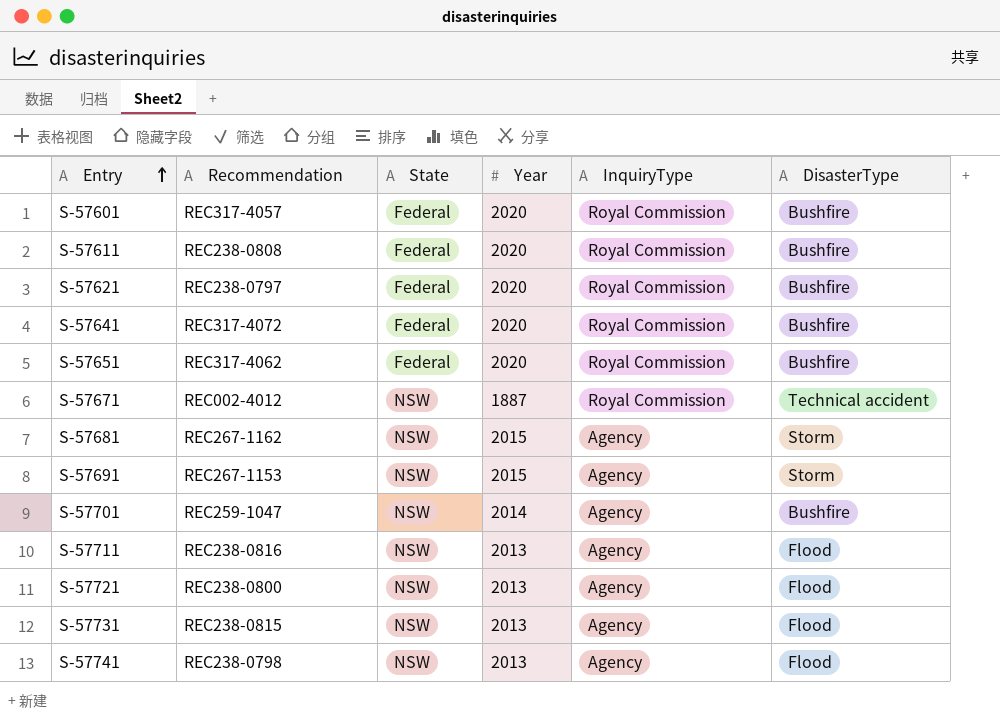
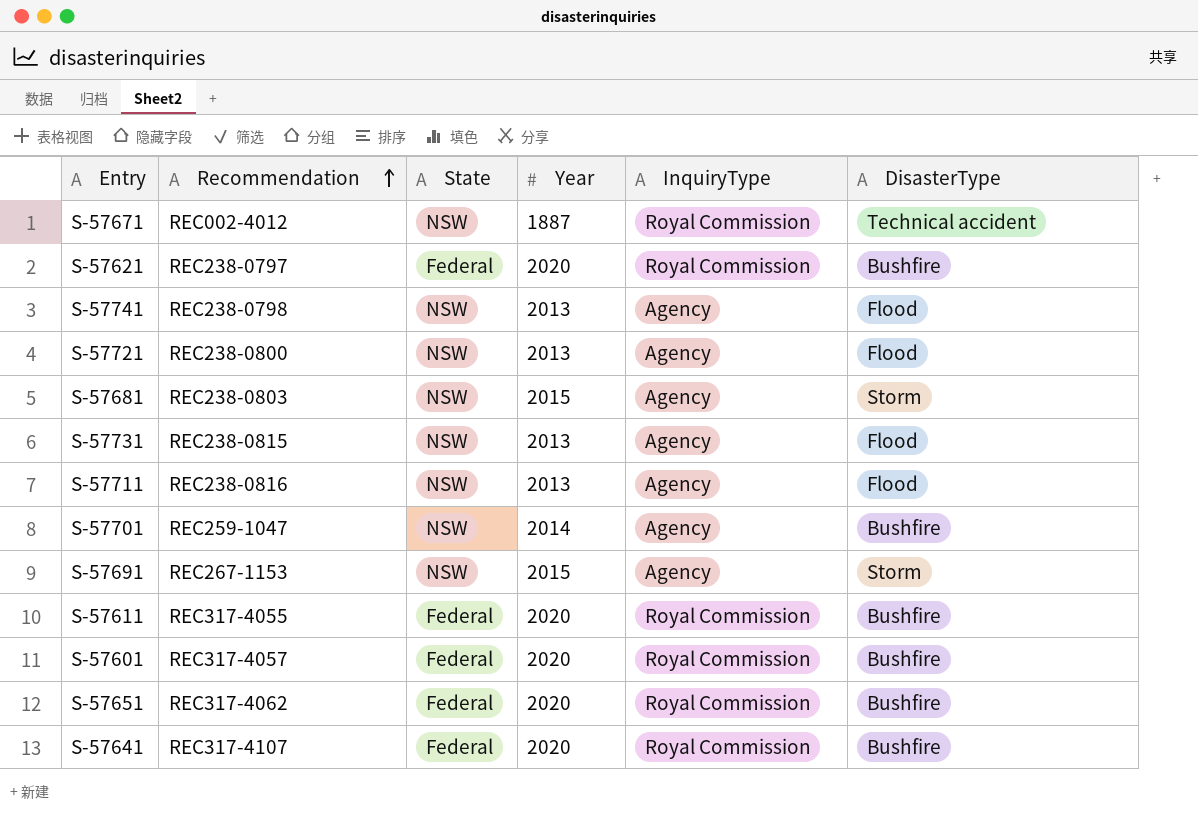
row order: Entry ascending -> Recommendation ascending
S-57681 | Recommendation: REC267-1162 -> REC238-0803
S-57611 | Recommendation: REC238-0808 -> REC317-4055
S-57641 | Recommendation: REC317-4072 -> REC317-4107

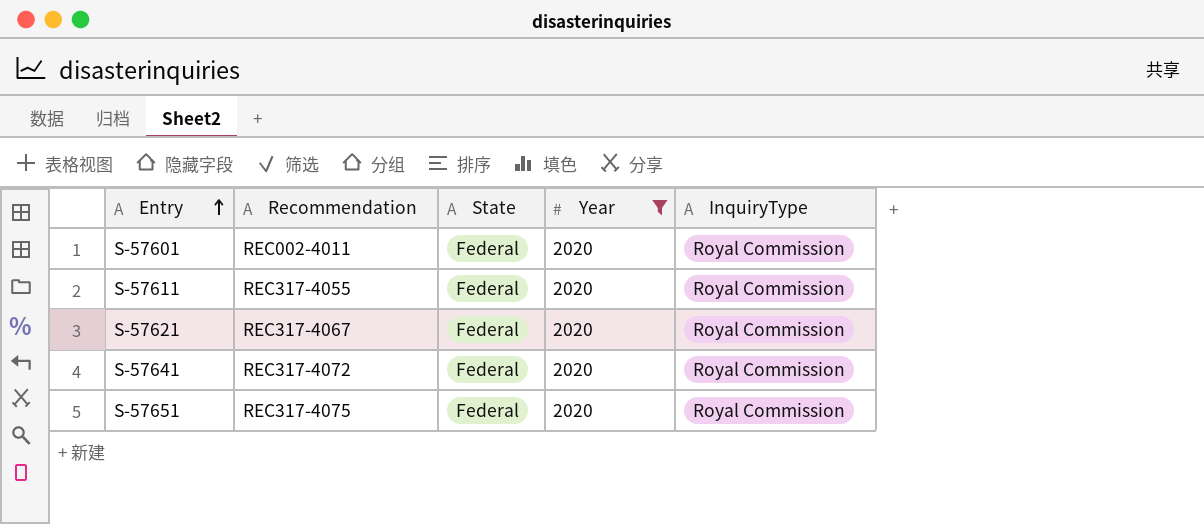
filter: none -> Year = 2020
row order: Recommendation ascending -> Entry ascending
column DisasterType | position: 6 -> none
S-57601 | Recommendation: REC317-4057 -> REC002-4011
S-57621 | Recommendation: REC238-0797 -> REC317-4067
S-57641 | Recommendation: REC317-4107 -> REC317-4072
S-57651 | Recommendation: REC317-4062 -> REC317-4075

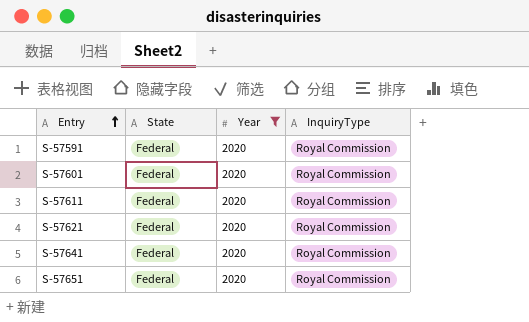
column Recommendation | position: 2 -> none
row S-57591: none -> Federal | 2020 | Royal Commission

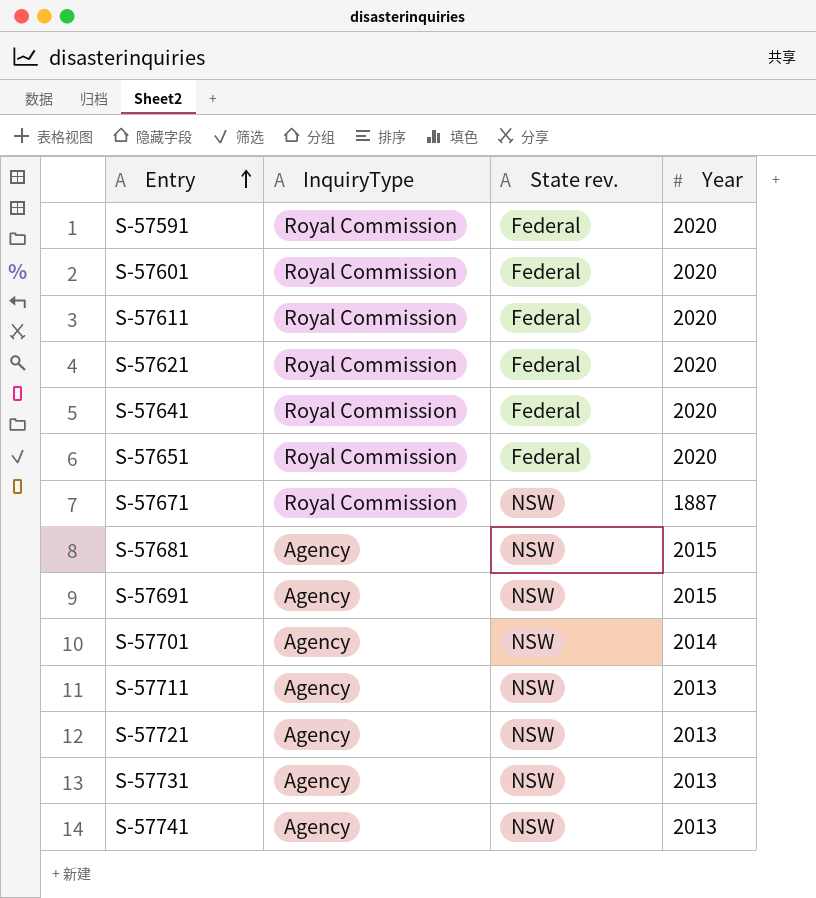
filter: Year = 2020 -> none
column InquiryType | position: 4 -> 2
column name: State -> State rev.

